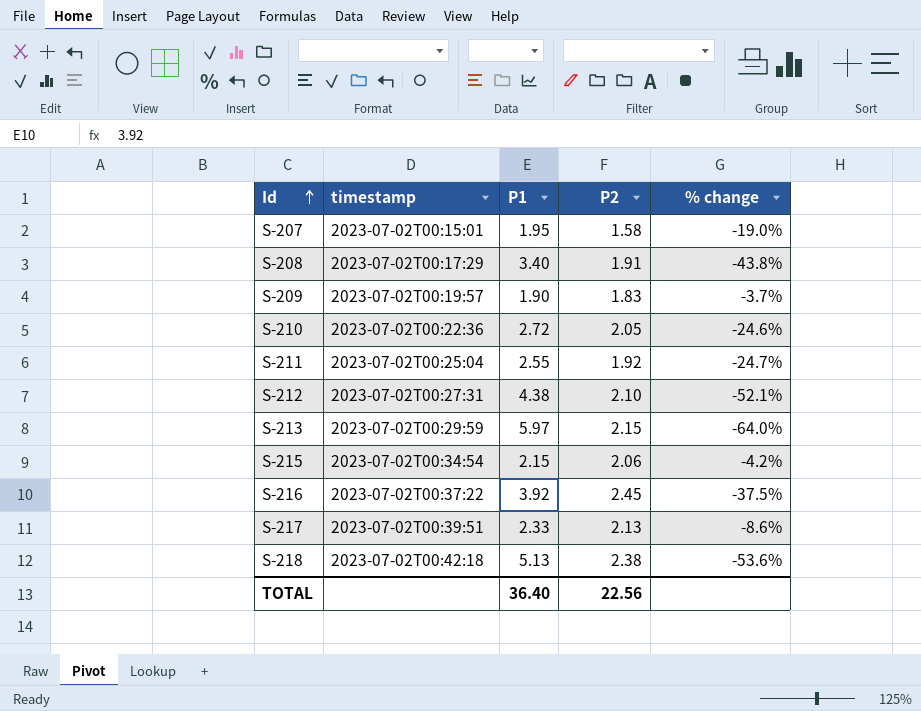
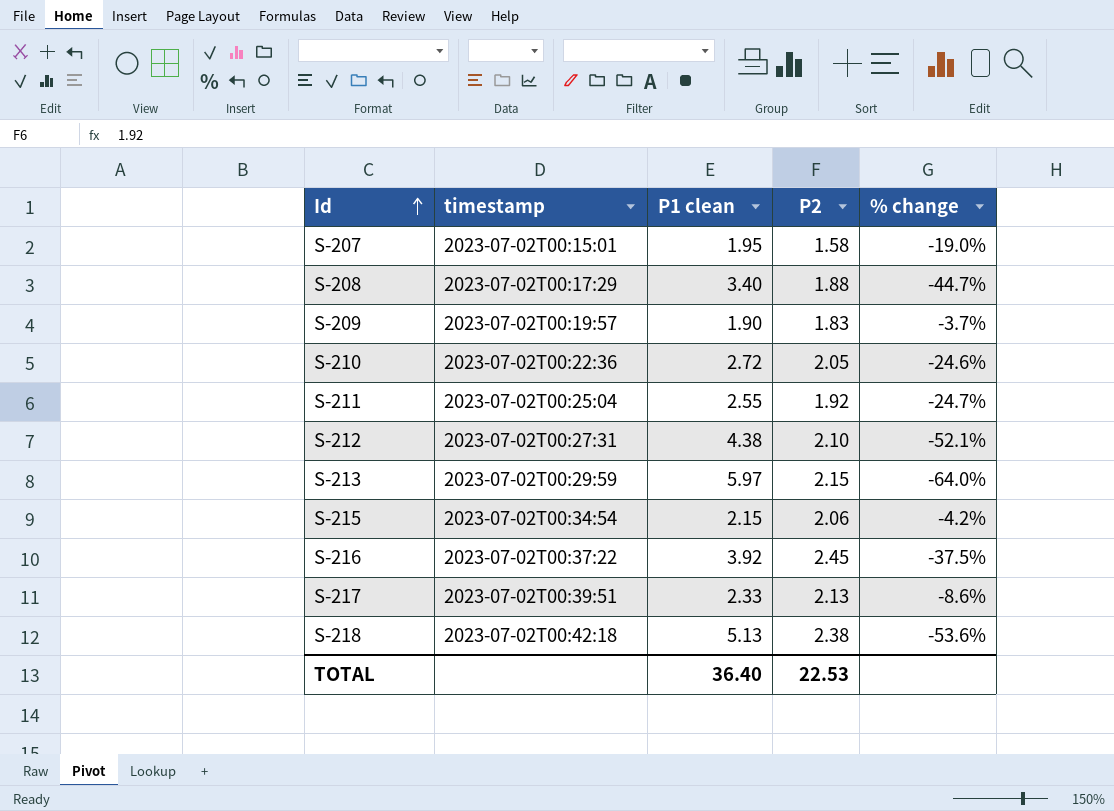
column name: P1 -> P1 clean
S-208 | P2: 1.91 -> 1.88
S-208 | % change: -43.8% -> -44.7%
TOTAL | P2: 22.56 -> 22.53

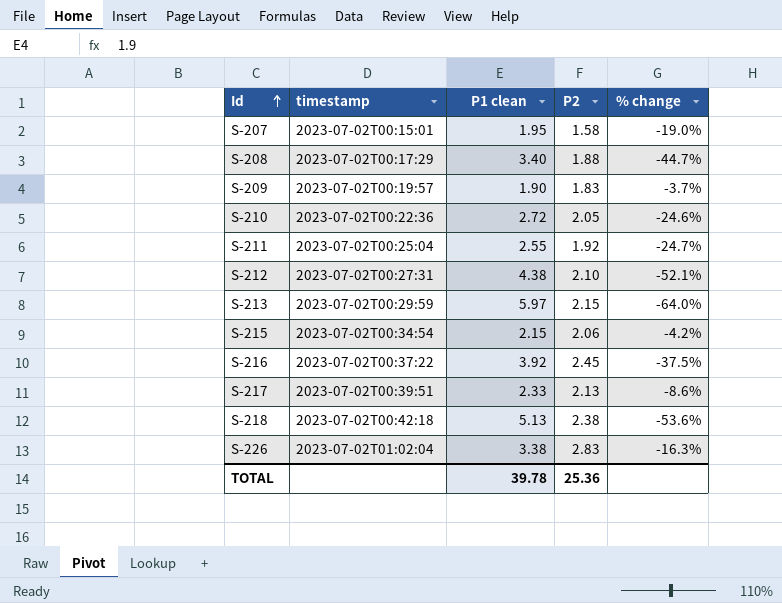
row S-226: none -> 2023-07-02T01:02:04 | 3.38 | 2.83 | -16.3%
TOTAL | P1 clean: 36.40 -> 39.78
TOTAL | P2: 22.53 -> 25.36

